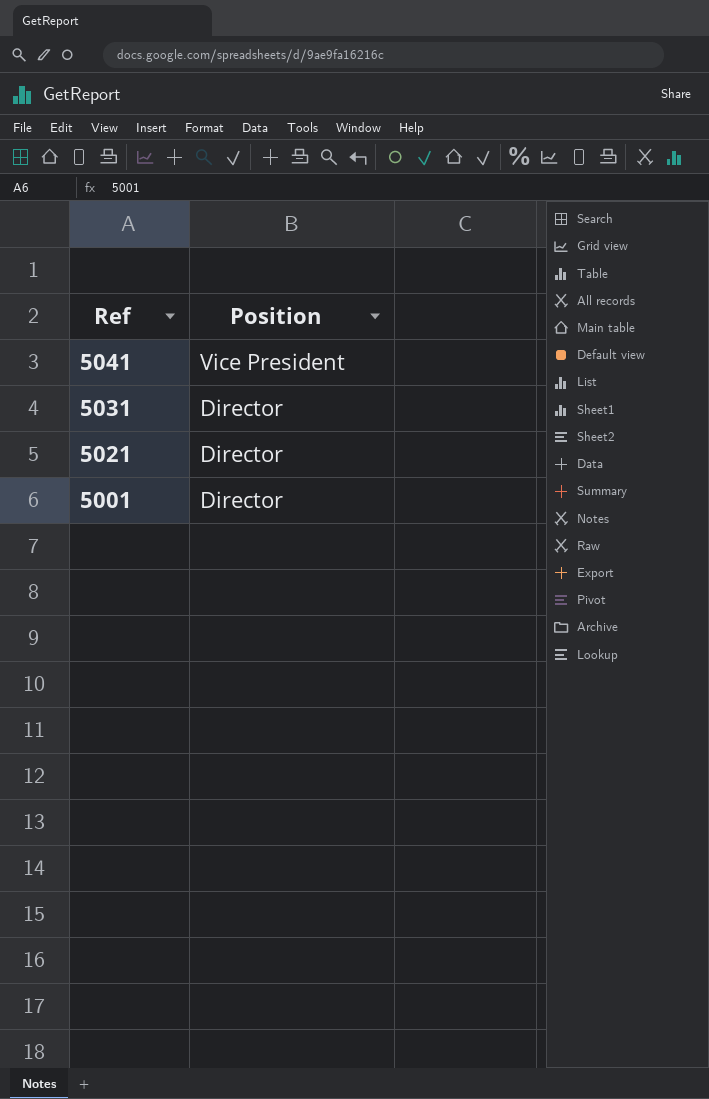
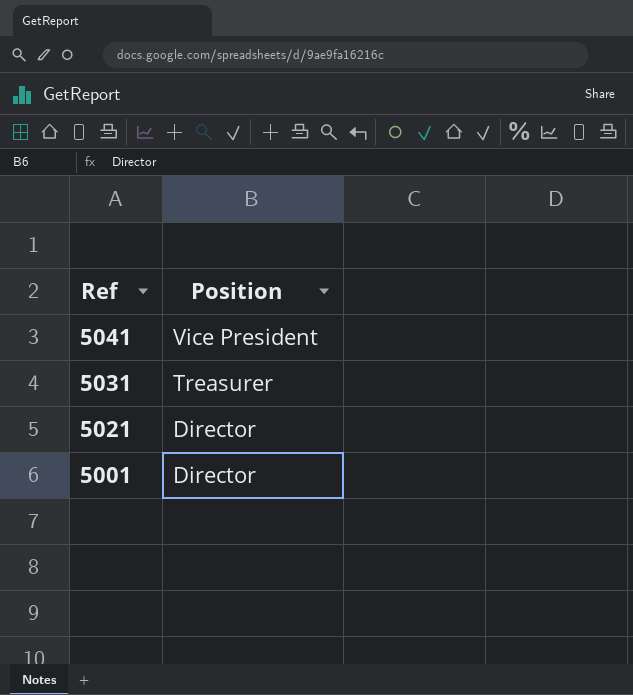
5031 | Position: Director -> Treasurer

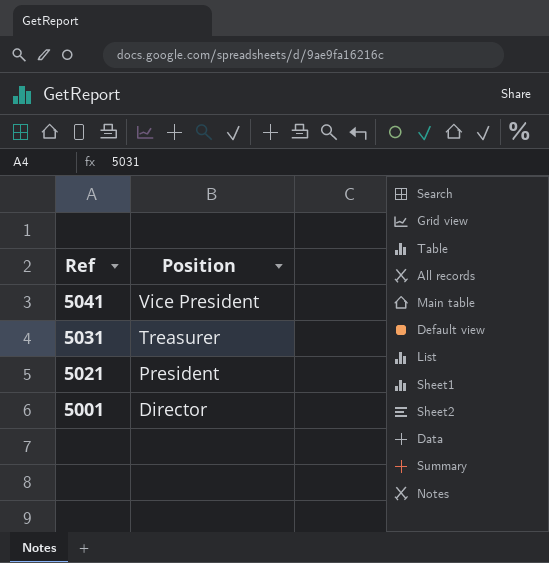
5021 | Position: Director -> President

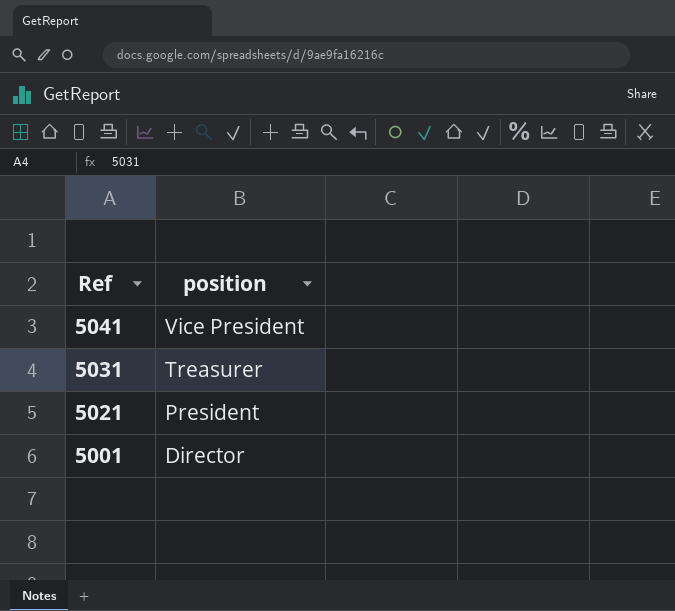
column name: Position -> position

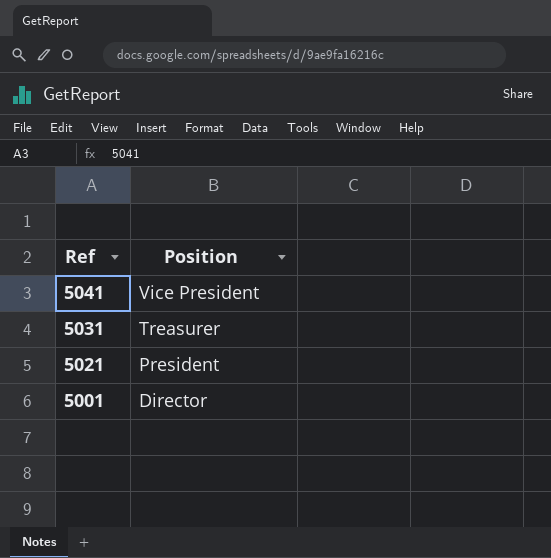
column name: position -> Position

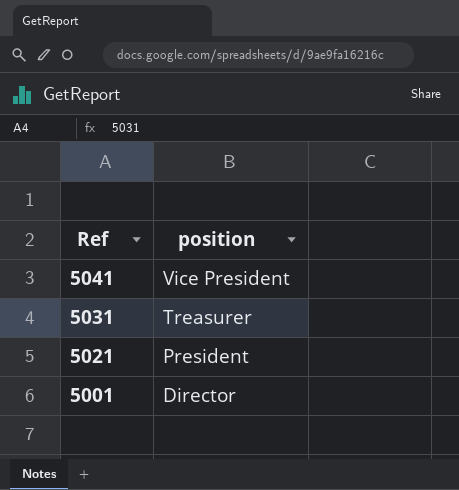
column name: Position -> position

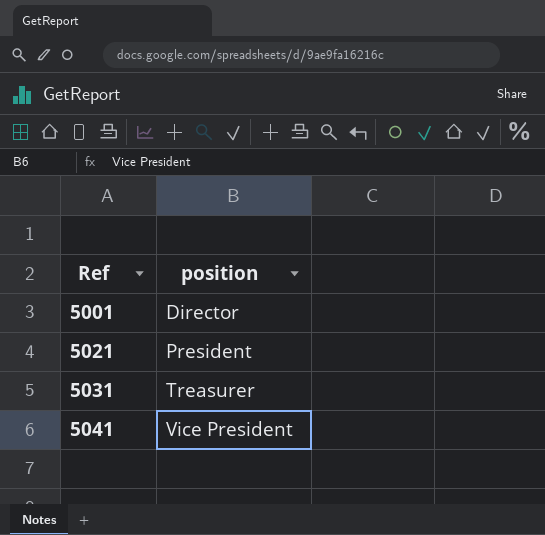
row order: Ref descending -> Ref ascending

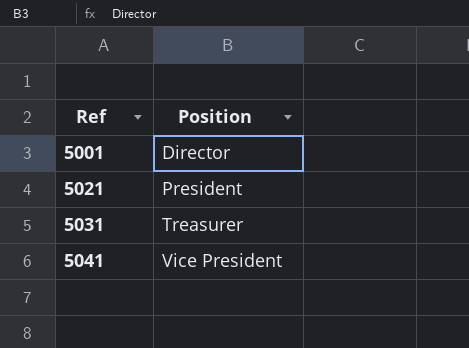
column name: position -> Position

